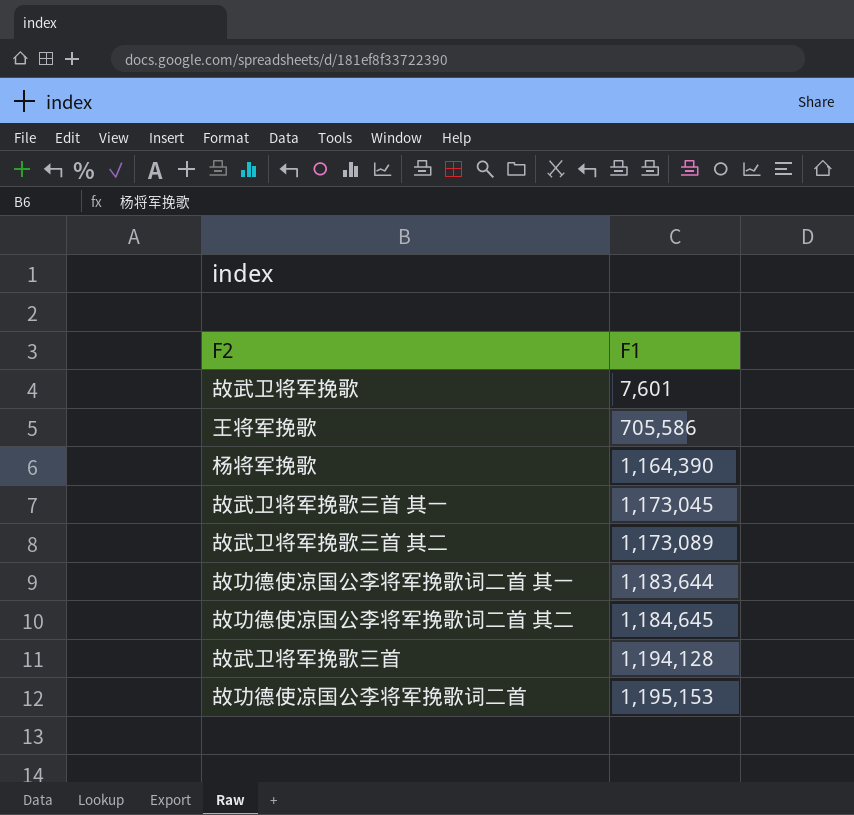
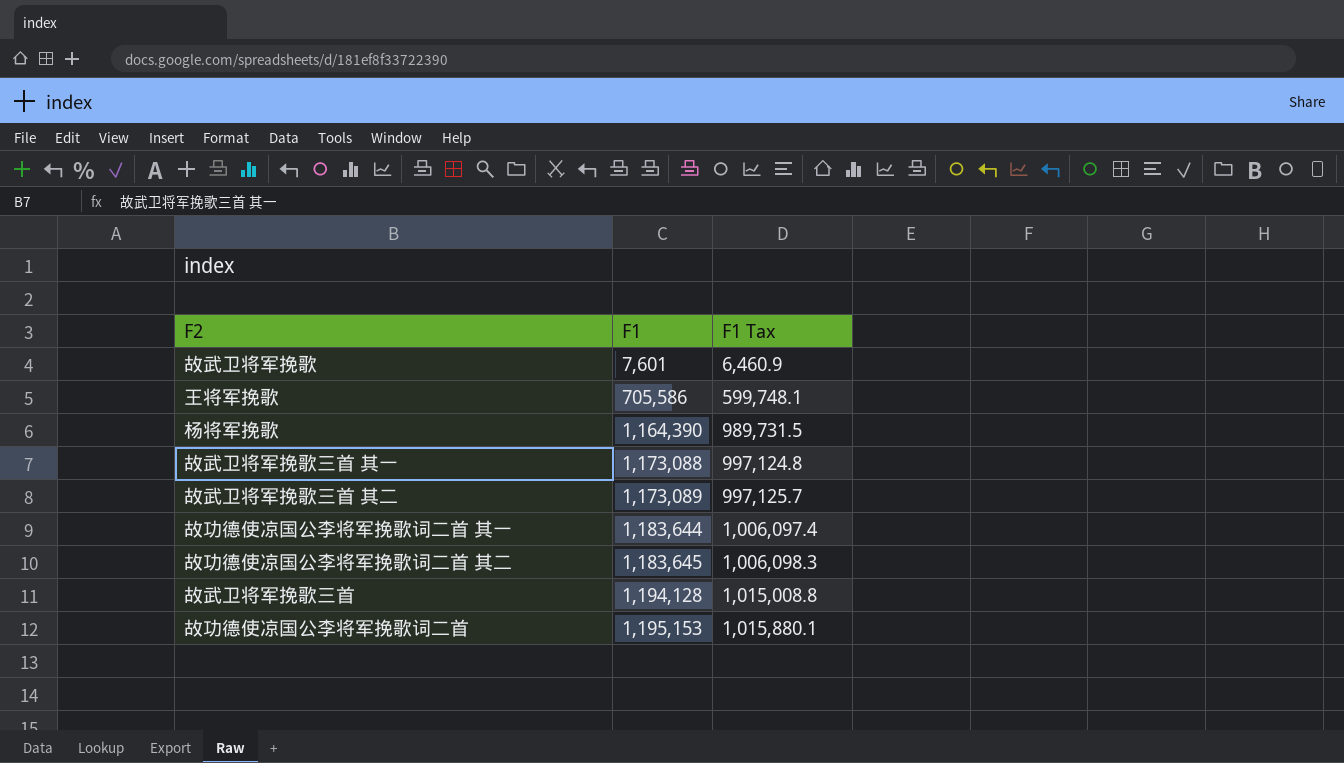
column F1 Tax | formula: none -> [F1] * 0.85
故武卫将军挽歌三首 其一 | F1: 1,173,045 -> 1,173,088
故功德使凉国公李将军挽歌词二首 其二 | F1: 1,184,645 -> 1,183,645

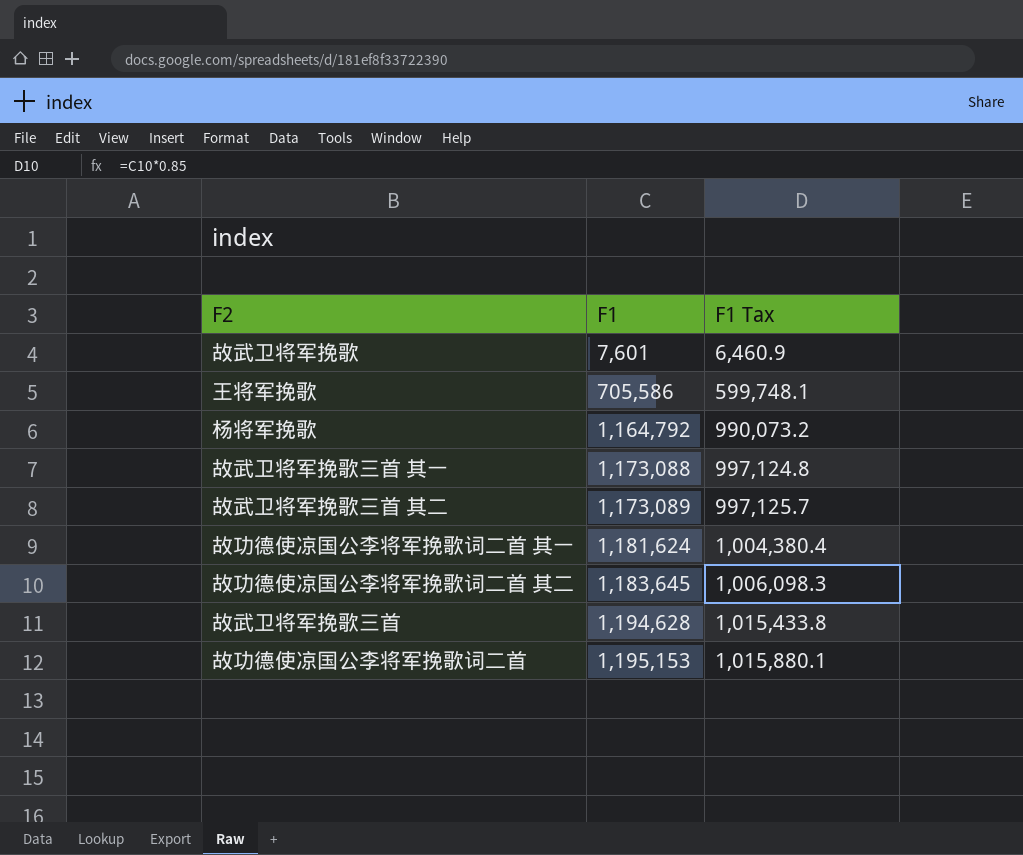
杨将军挽歌 | F1: 1,164,390 -> 1,164,792
杨将军挽歌 | F1 Tax: 989,731.5 -> 990,073.2
故功德使凉国公李将军挽歌词二首 其一 | F1: 1,183,644 -> 1,181,624
故功德使凉国公李将军挽歌词二首 其一 | F1 Tax: 1,006,097.4 -> 1,004,380.4
故武卫将军挽歌三首 | F1: 1,194,128 -> 1,194,628
故武卫将军挽歌三首 | F1 Tax: 1,015,008.8 -> 1,015,433.8

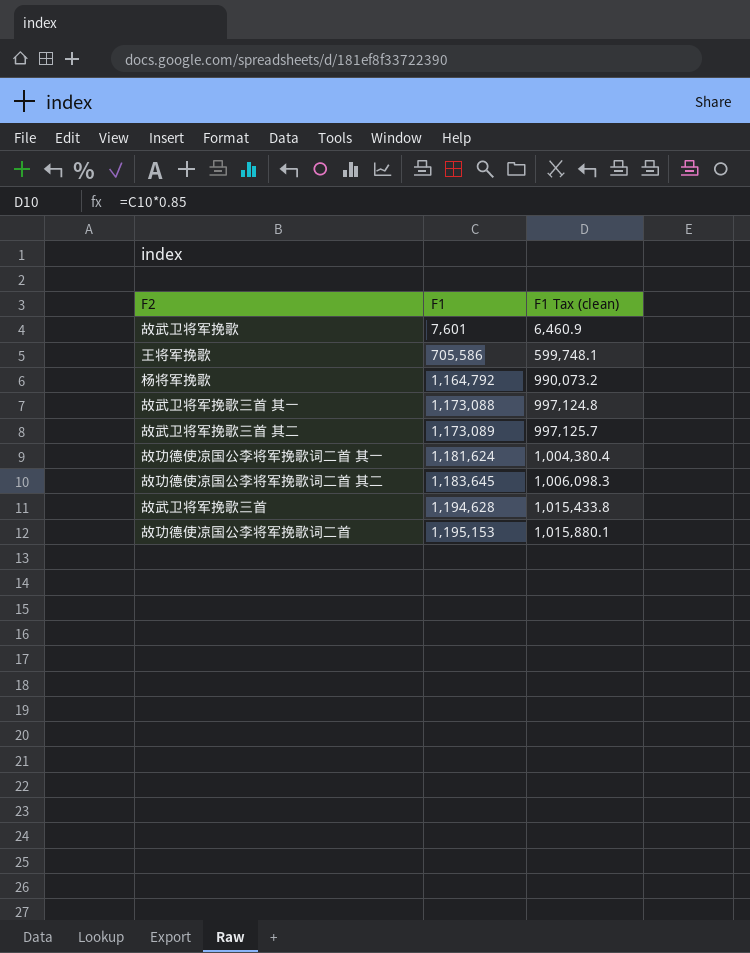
column name: F1 Tax -> F1 Tax (clean)

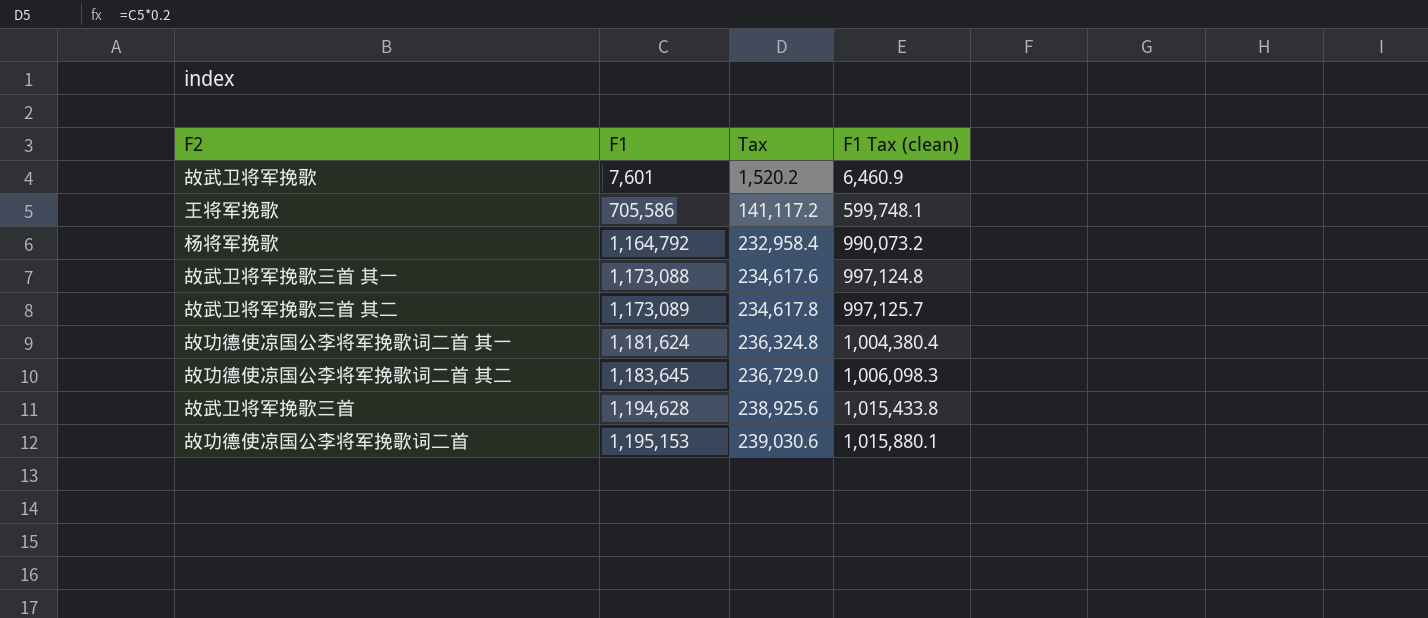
column Tax | formula: none -> [F1] * 0.2

